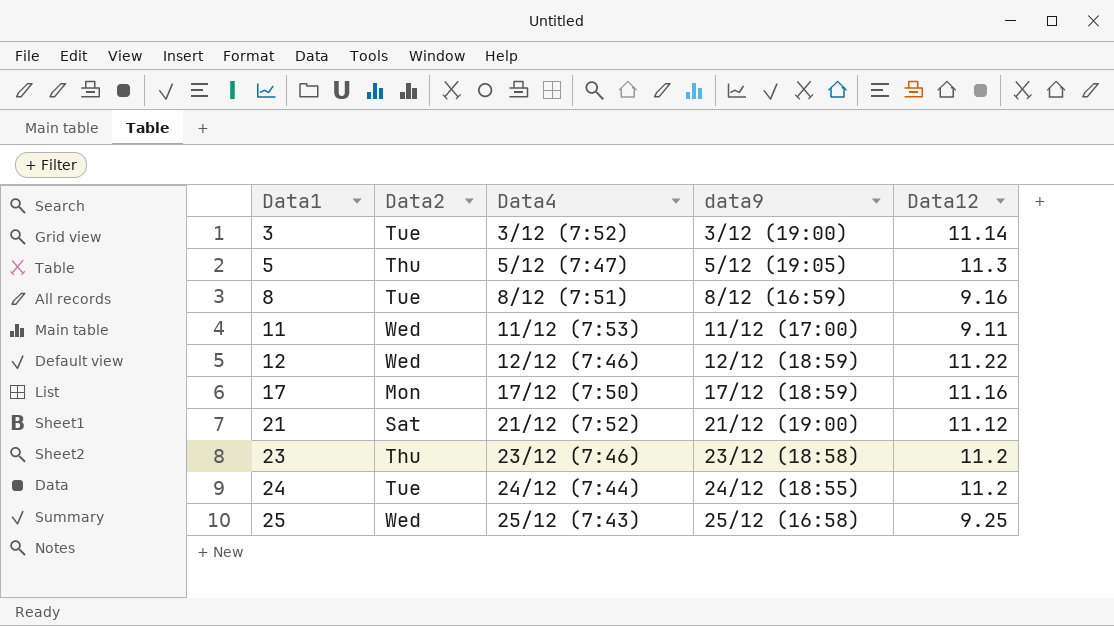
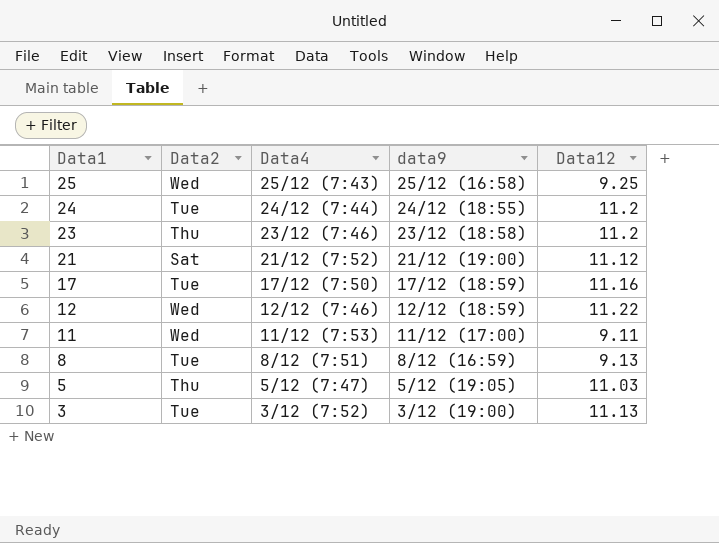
row order: Data1 ascending -> Data1 descending
17 | Data2: Mon -> Tue
8 | Data12: 9.16 -> 9.13
5 | Data12: 11.3 -> 11.03
3 | Data12: 11.14 -> 11.13

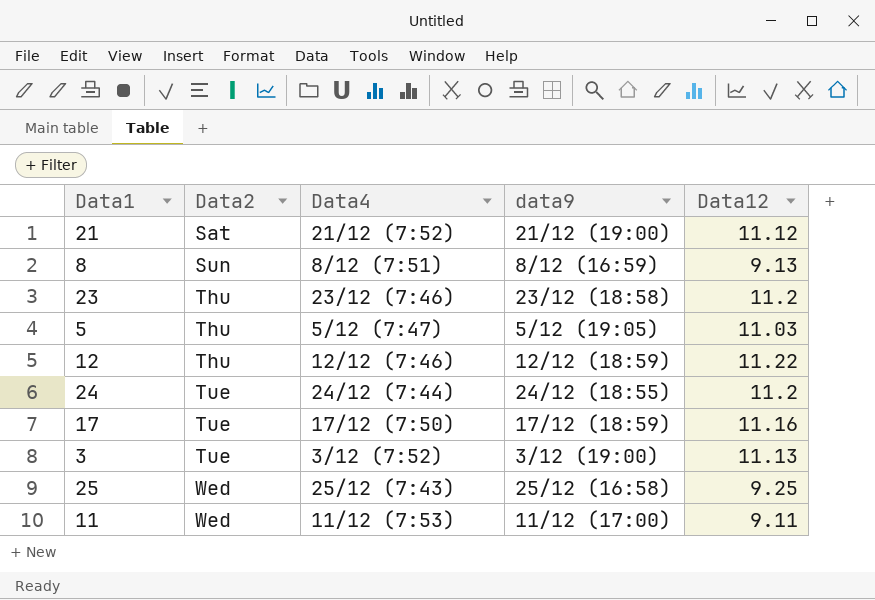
row order: Data1 descending -> Data2 ascending
8 | Data2: Tue -> Sun
12 | Data2: Wed -> Thu

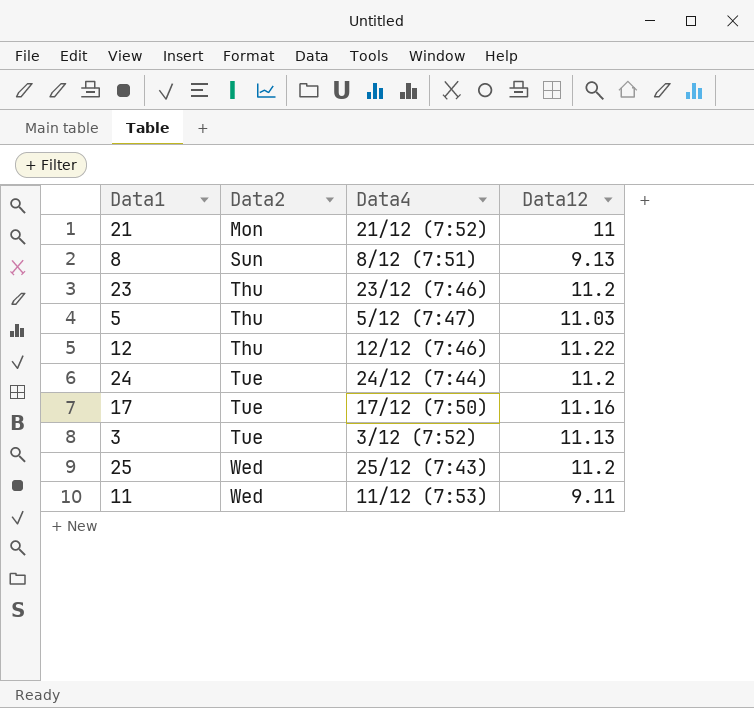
column data9 | position: 4 -> none
21 | Data2: Sat -> Mon
21 | Data12: 11.12 -> 11
25 | Data12: 9.25 -> 11.2

